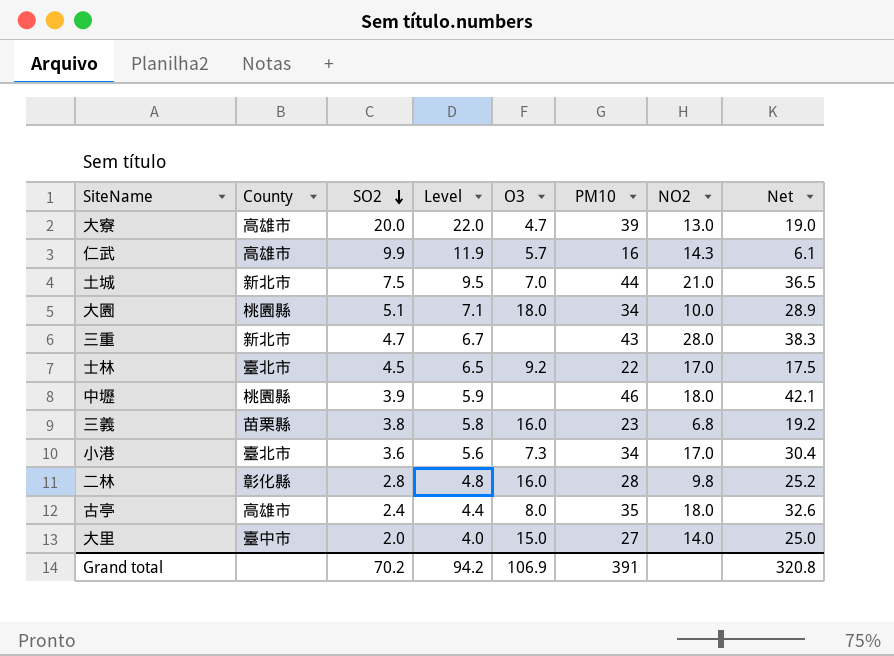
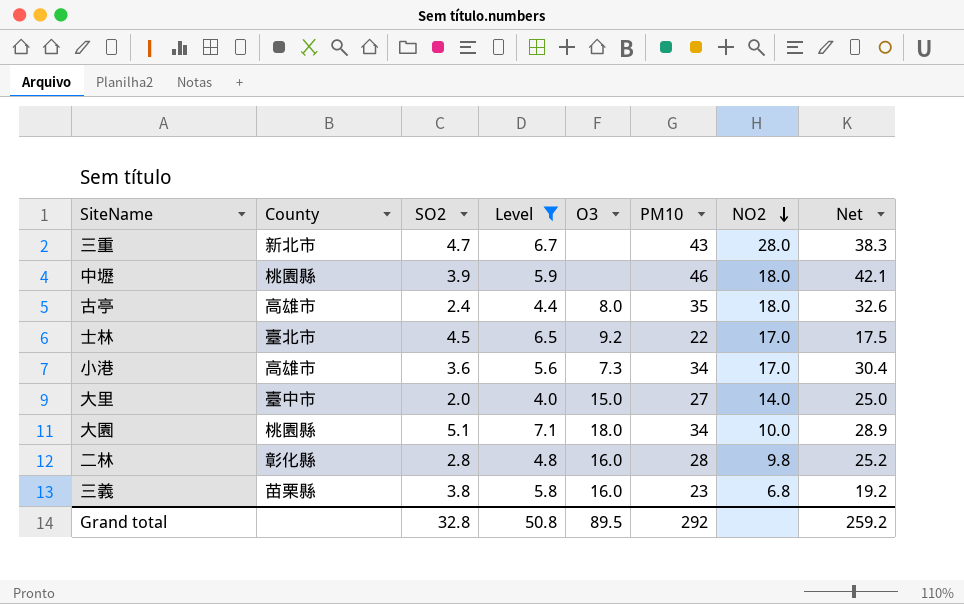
filter: none -> Level <= 7.1
row order: SO2 descending -> NO2 descending
小港 | County: 臺北市 -> 高雄市
Grand total | SO2: 70.2 -> 32.8
Grand total | Level: 94.2 -> 50.8
Grand total | O3: 106.9 -> 89.5
Grand total | PM10: 391 -> 292
Grand total | Net: 320.8 -> 259.2

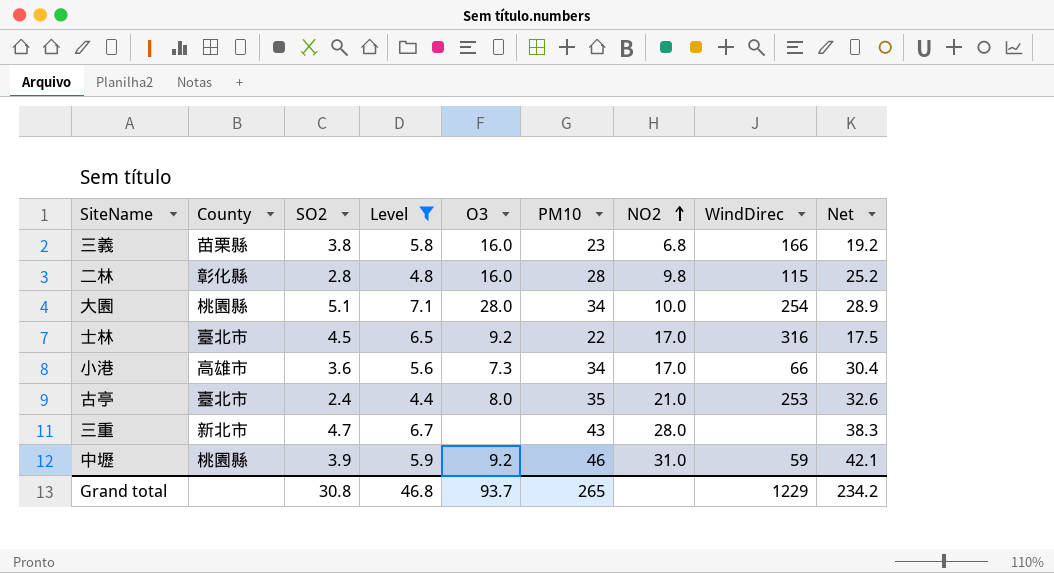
row order: NO2 descending -> NO2 ascending
column WindDirec | position: none -> 8
row 大里: 臺中市 | 2.0 | 4.0 | 15.0 | 27 | 14.0 | 25.0 -> none
大園 | O3: 18.0 -> 28.0
古亭 | County: 高雄市 -> 臺北市
古亭 | NO2: 18.0 -> 21.0
中壢 | O3: none -> 9.2
中壢 | NO2: 18.0 -> 31.0
Grand total | SO2: 32.8 -> 30.8
Grand total | Level: 50.8 -> 46.8
Grand total | O3: 89.5 -> 93.7
Grand total | PM10: 292 -> 265
Grand total | Net: 259.2 -> 234.2

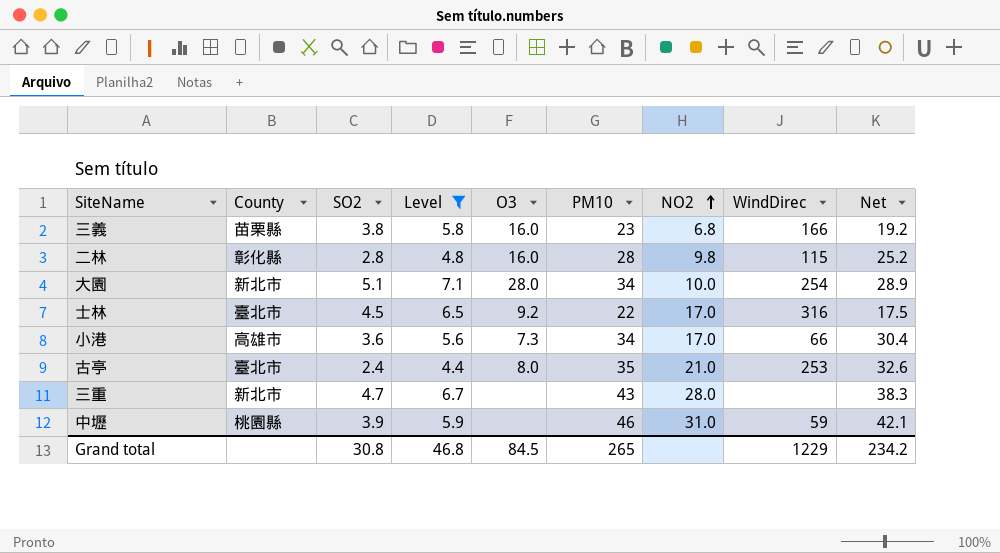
大園 | County: 桃園縣 -> 新北市
中壢 | O3: 9.2 -> none
Grand total | O3: 93.7 -> 84.5

